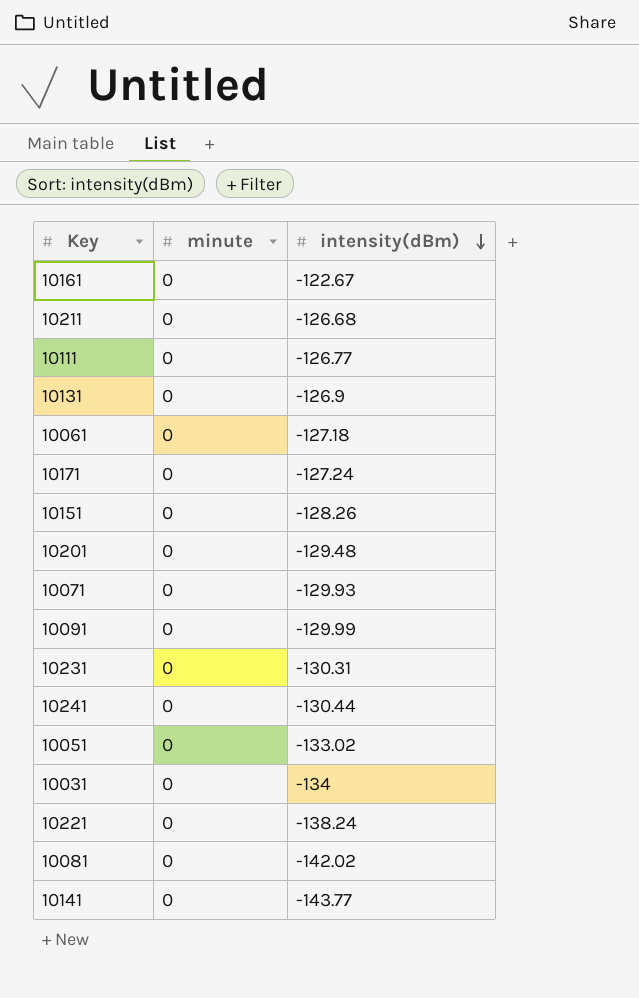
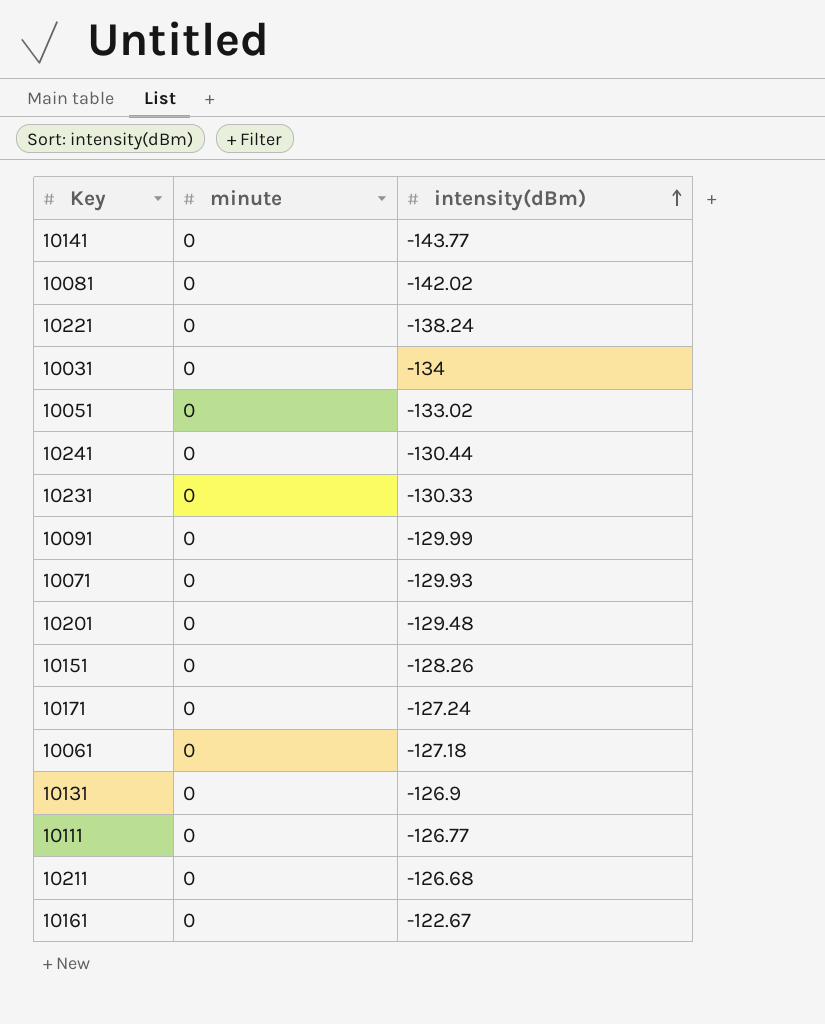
row order: intensity(dBm) descending -> intensity(dBm) ascending
10231 | intensity(dBm): -130.31 -> -130.33

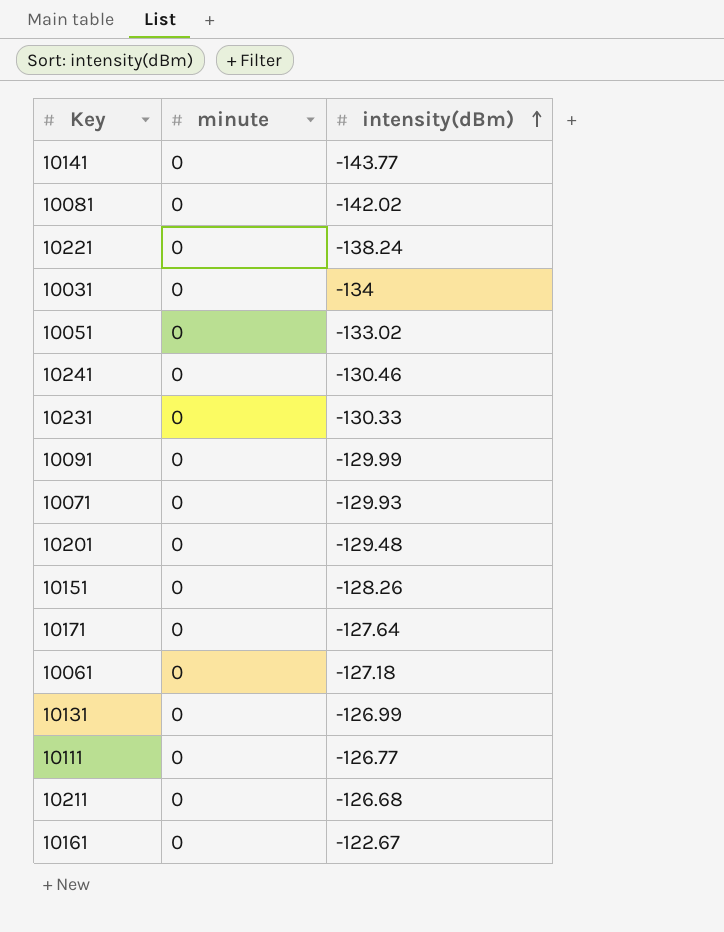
10241 | intensity(dBm): -130.44 -> -130.46
10171 | intensity(dBm): -127.24 -> -127.64
10131 | intensity(dBm): -126.9 -> -126.99

